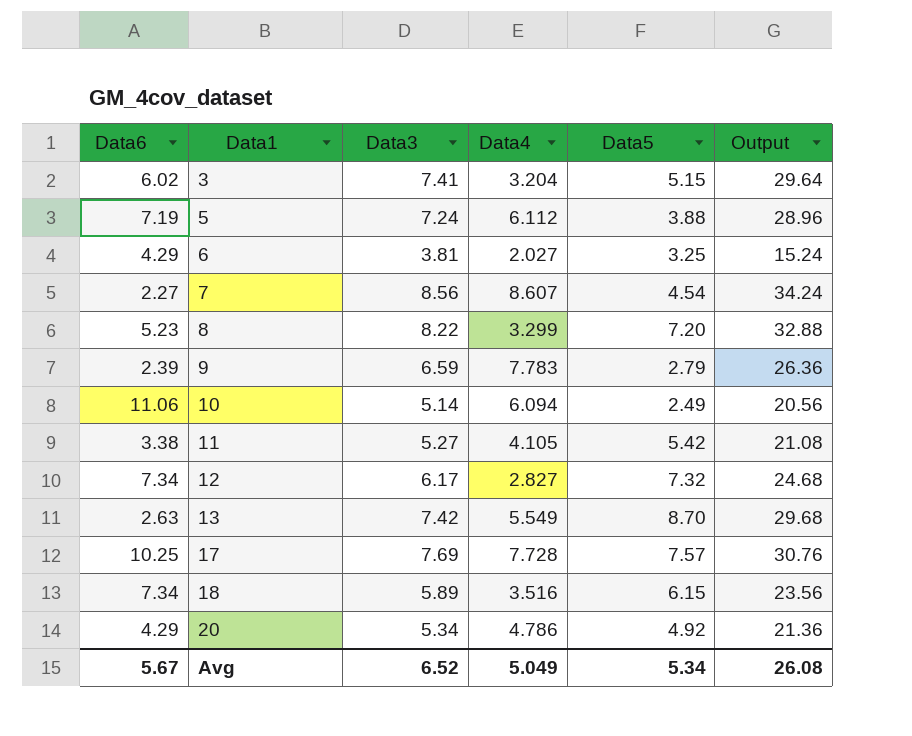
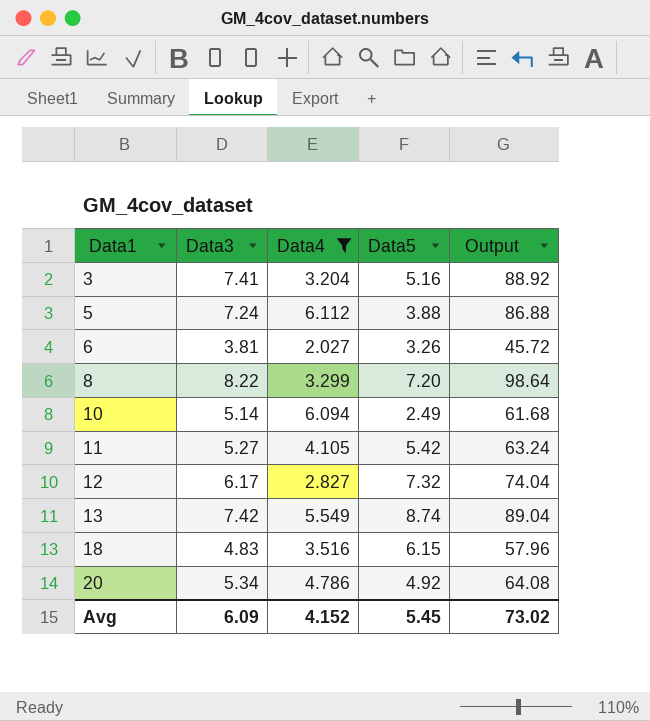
filter: none -> Data4 <= 6.112
column Data6 | position: 1 -> none
column Output | formula: [Data3] * 4 -> [Data3] * 12
3 | Data5: 5.15 -> 5.16
6 | Data5: 3.25 -> 3.26
13 | Data5: 8.70 -> 8.74
18 | Data3: 5.89 -> 4.83
Avg | Data3: 6.52 -> 6.09
Avg | Data4: 5.049 -> 4.152
Avg | Data5: 5.34 -> 5.45
Avg | Output: 26.08 -> 73.02

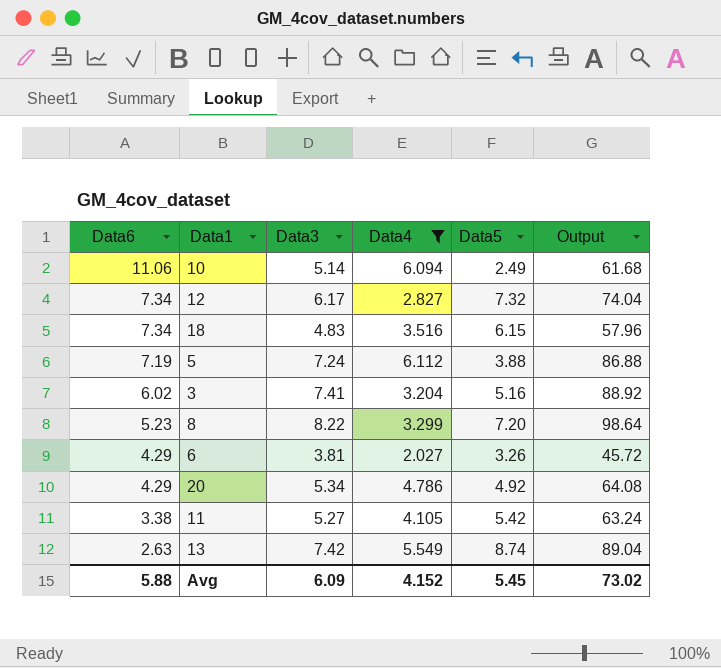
row order: Data1 ascending -> Data6 descending
column Data6 | position: none -> 1

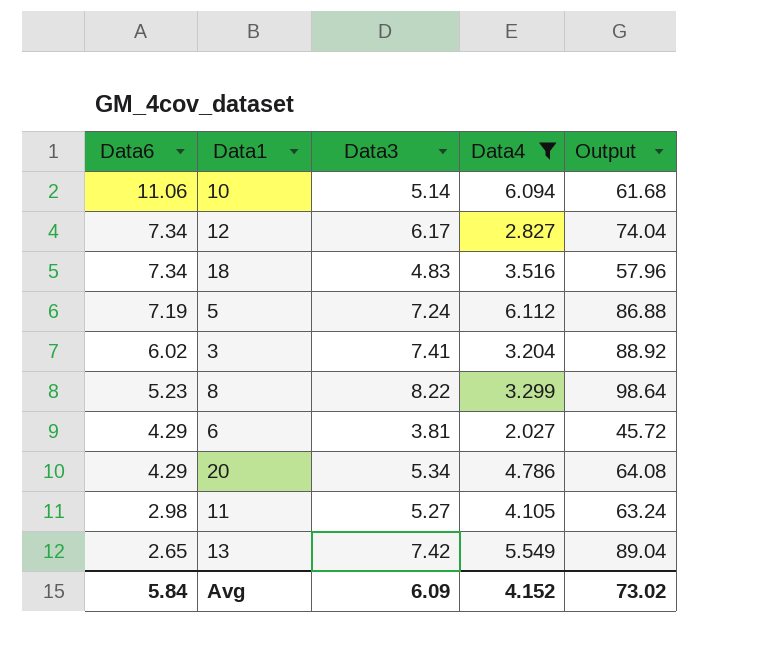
column Data5 | position: 5 -> none
11 | Data6: 3.38 -> 2.98
13 | Data6: 2.63 -> 2.65
Avg | Data6: 5.88 -> 5.84

